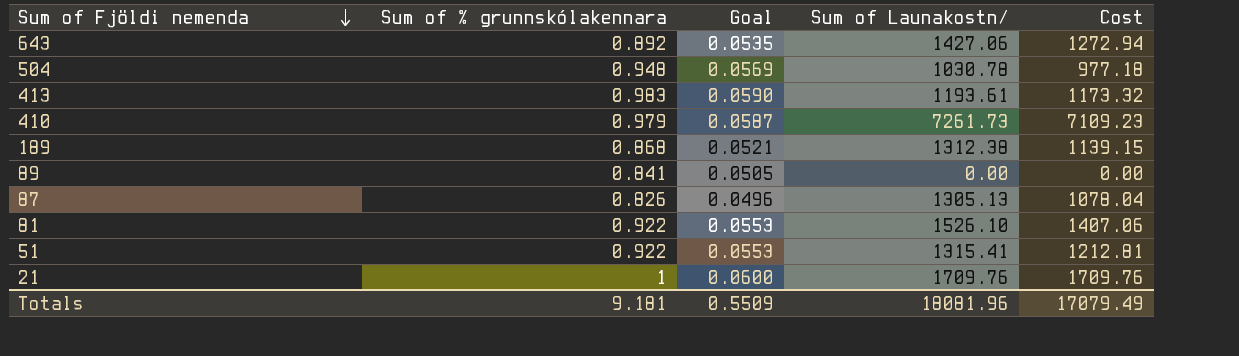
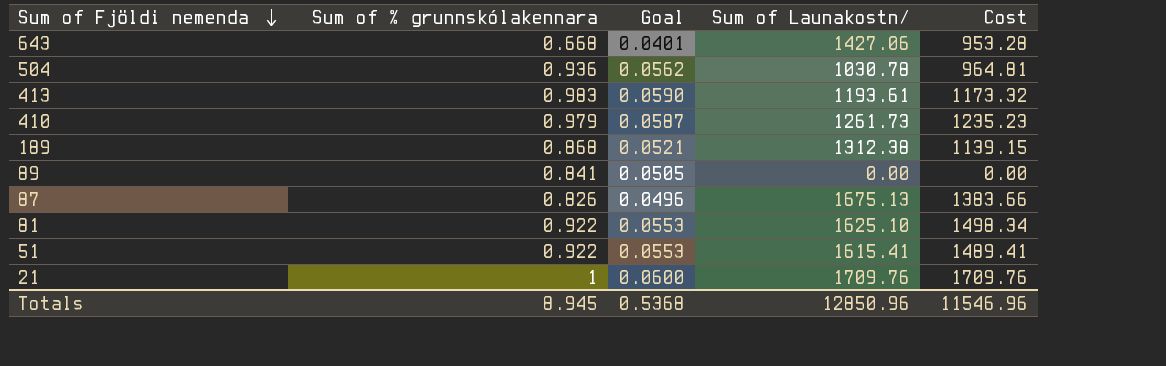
643 | Sum of % grunnskólakennara: 0.892 -> 0.668
643 | Goal: 0.0535 -> 0.0401
643 | Cost: 1272.94 -> 953.28
504 | Sum of % grunnskólakennara: 0.948 -> 0.936
504 | Goal: 0.0569 -> 0.0562
504 | Cost: 977.18 -> 964.81
410 | Sum of Launakostn/: 7261.73 -> 1261.73
410 | Cost: 7109.23 -> 1235.23
87 | Sum of Launakostn/: 1305.13 -> 1675.13
87 | Cost: 1078.04 -> 1383.66
81 | Sum of Launakostn/: 1526.10 -> 1625.10
81 | Cost: 1407.06 -> 1498.34
51 | Sum of Launakostn/: 1315.41 -> 1615.41
51 | Cost: 1212.81 -> 1489.41
Totals | Sum of % grunnskólakennara: 9.181 -> 8.945
Totals | Goal: 0.5509 -> 0.5368
Totals | Sum of Launakostn/: 18081.96 -> 12850.96
Totals | Cost: 17079.49 -> 11546.96

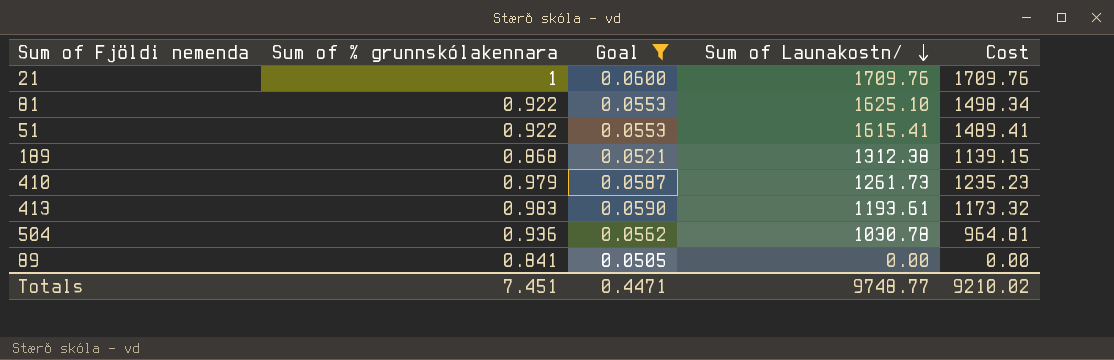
filter: none -> Goal >= 0.0505
row order: Sum of Fjöldi nemenda descending -> Sum of Launakostn/ descending
Totals | Sum of % grunnskólakennara: 8.945 -> 7.451
Totals | Goal: 0.5368 -> 0.4471
Totals | Sum of Launakostn/: 12850.96 -> 9748.77
Totals | Cost: 11546.96 -> 9210.02

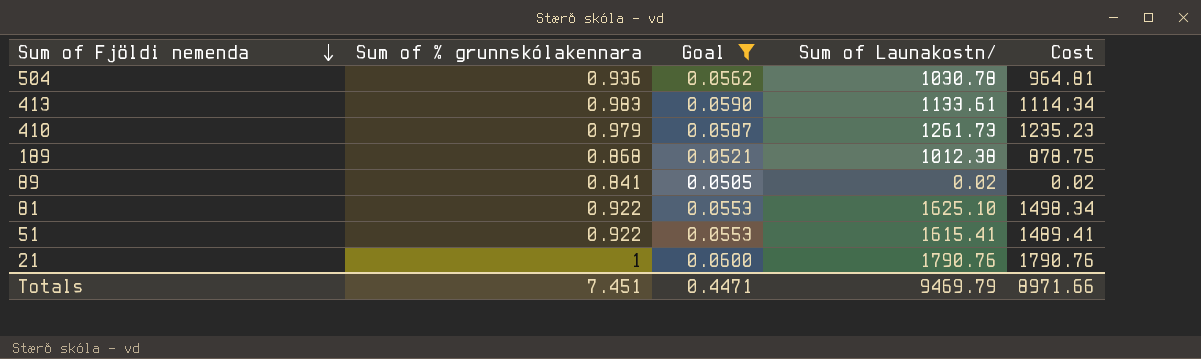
row order: Sum of Launakostn/ descending -> Sum of Fjöldi nemenda descending
413 | Sum of Launakostn/: 1193.61 -> 1133.61
413 | Cost: 1173.32 -> 1114.34
189 | Sum of Launakostn/: 1312.38 -> 1012.38
189 | Cost: 1139.15 -> 878.75
89 | Sum of Launakostn/: 0.00 -> 0.02
89 | Cost: 0.00 -> 0.02
21 | Sum of Launakostn/: 1709.76 -> 1790.76
21 | Cost: 1709.76 -> 1790.76
Totals | Sum of Launakostn/: 9748.77 -> 9469.79
Totals | Cost: 9210.02 -> 8971.66

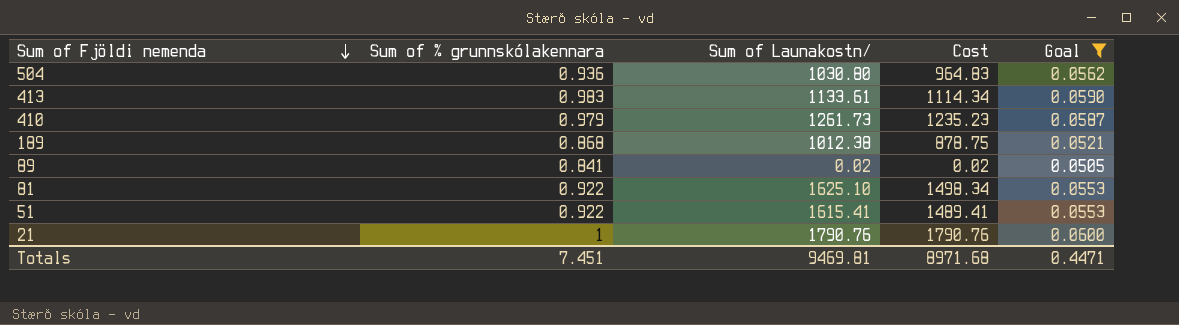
column Goal | position: 3 -> 5
504 | Sum of Launakostn/: 1030.78 -> 1030.80
504 | Cost: 964.81 -> 964.83
Totals | Sum of Launakostn/: 9469.79 -> 9469.81
Totals | Cost: 8971.66 -> 8971.68

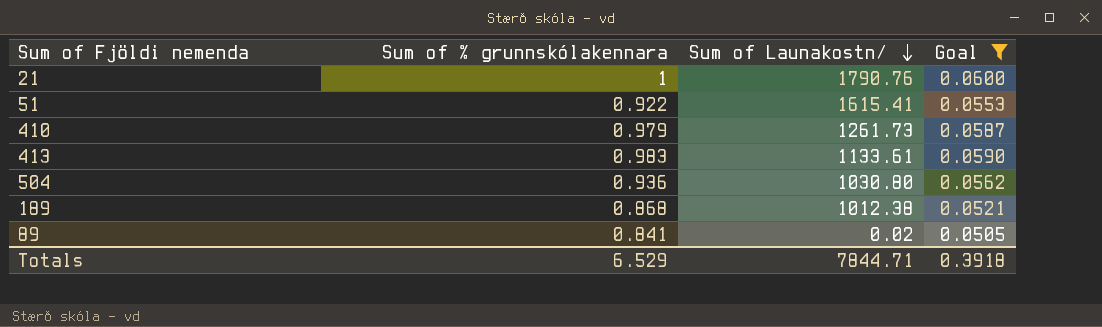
row order: Sum of Fjöldi nemenda descending -> Sum of Launakostn/ descending
column Cost | formula: [Sum of % grunnskólakennara] * [Sum of Launakostn/] -> none
row 81: 0.922 | 1625.10 | 1498.34 | 0.0553 -> none
Totals | Sum of % grunnskólakennara: 7.451 -> 6.529
Totals | Sum of Launakostn/: 9469.81 -> 7844.71
Totals | Goal: 0.4471 -> 0.3918

